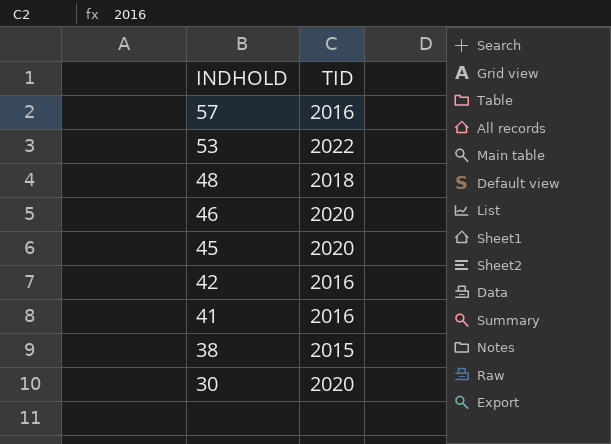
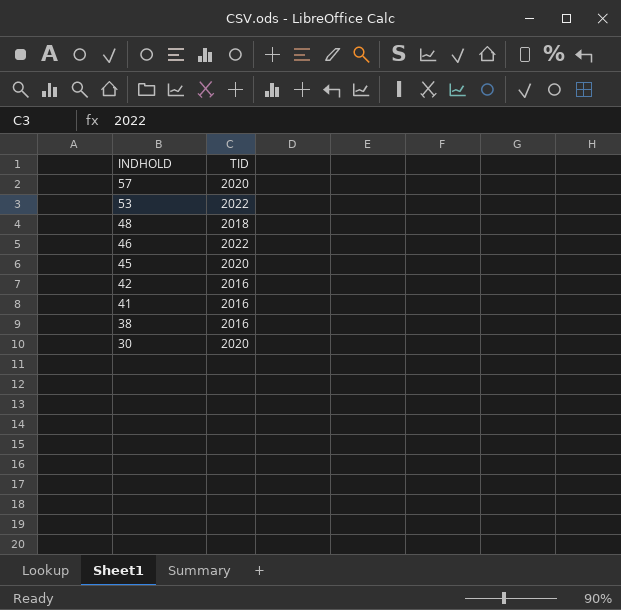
57 | TID: 2016 -> 2020
46 | TID: 2020 -> 2022
38 | TID: 2015 -> 2016

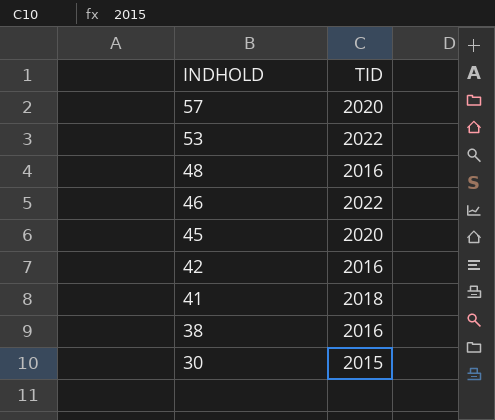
48 | TID: 2018 -> 2016
41 | TID: 2016 -> 2018
30 | TID: 2020 -> 2015

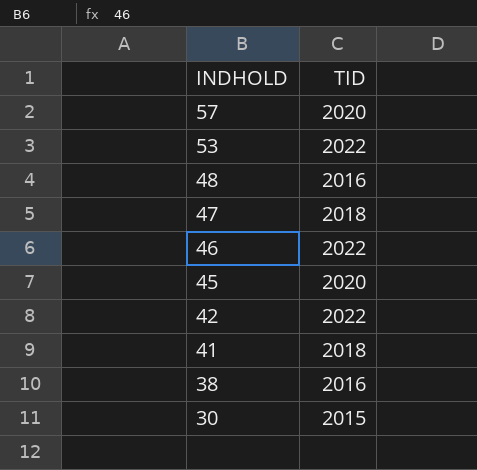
row 47: none -> 2018
42 | TID: 2016 -> 2022

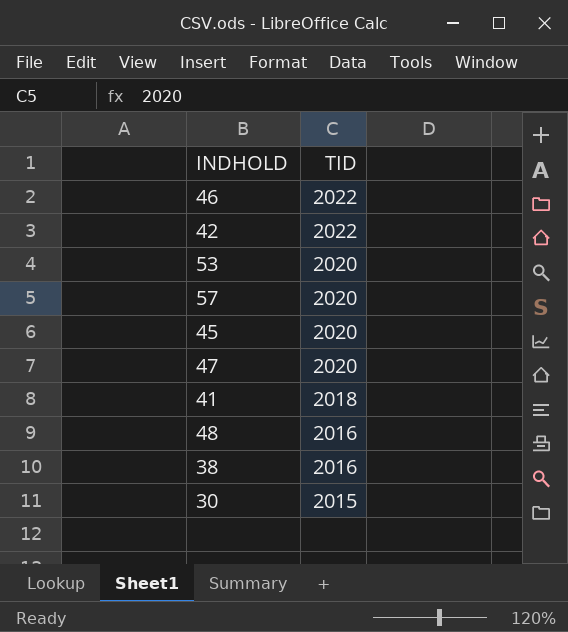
row order: INDHOLD descending -> TID descending
53 | TID: 2022 -> 2020
47 | TID: 2018 -> 2020

